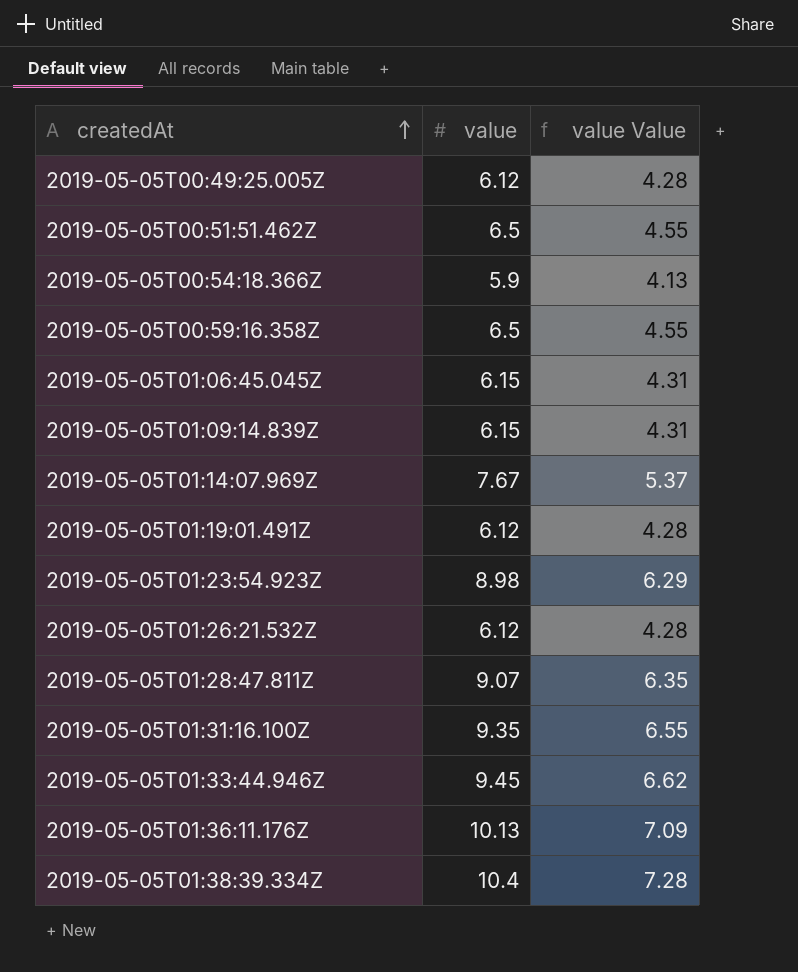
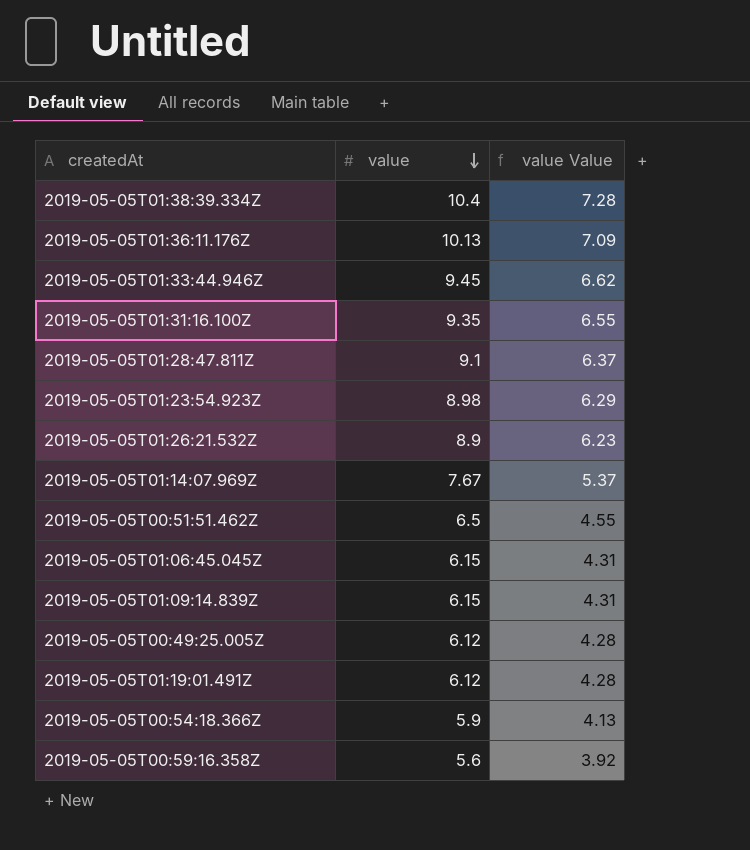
row order: createdAt ascending -> value descending
2019-05-05T01:28:47.811Z | value: 9.07 -> 9.1
2019-05-05T01:28:47.811Z | value Value: 6.35 -> 6.37
2019-05-05T01:26:21.532Z | value: 6.12 -> 8.9
2019-05-05T01:26:21.532Z | value Value: 4.28 -> 6.23
2019-05-05T00:59:16.358Z | value: 6.5 -> 5.6
2019-05-05T00:59:16.358Z | value Value: 4.55 -> 3.92

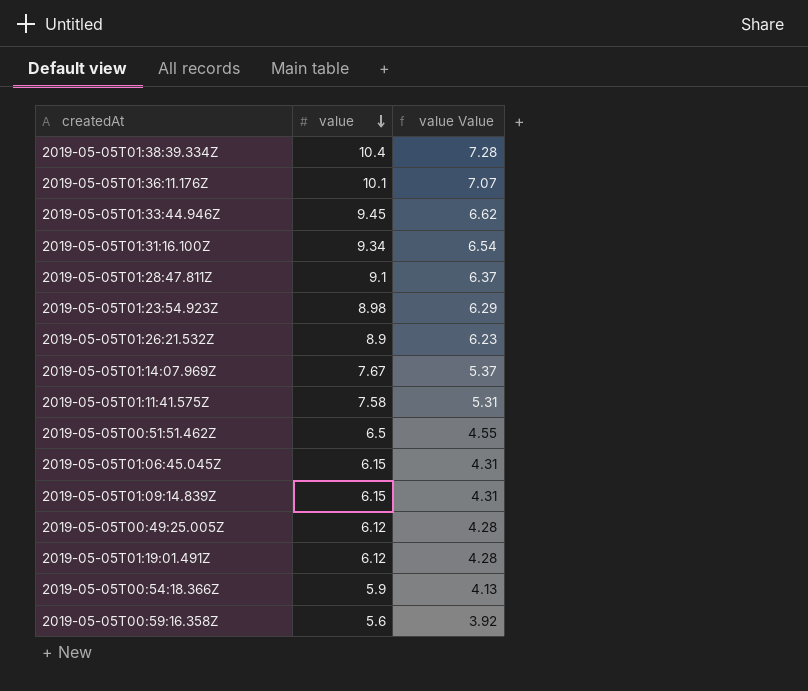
2019-05-05T01:36:11.176Z | value: 10.13 -> 10.1
2019-05-05T01:36:11.176Z | value Value: 7.09 -> 7.07
2019-05-05T01:31:16.100Z | value: 9.35 -> 9.34
2019-05-05T01:31:16.100Z | value Value: 6.55 -> 6.54
row 2019-05-05T01:11:41.575Z: none -> 7.58 | 5.31

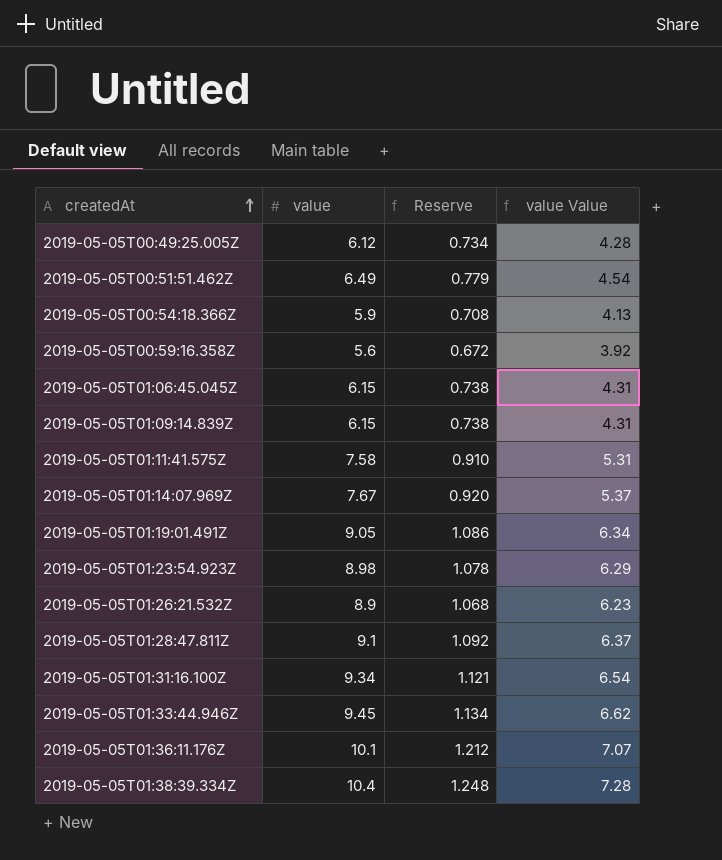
row order: value descending -> createdAt ascending
column Reserve | formula: none -> [value] * 0.12
2019-05-05T00:51:51.462Z | value: 6.5 -> 6.49
2019-05-05T00:51:51.462Z | value Value: 4.55 -> 4.54
2019-05-05T01:19:01.491Z | value: 6.12 -> 9.05
2019-05-05T01:19:01.491Z | value Value: 4.28 -> 6.34

